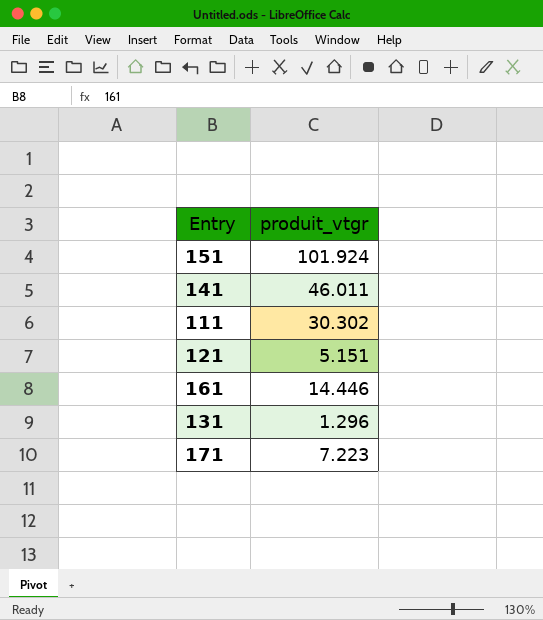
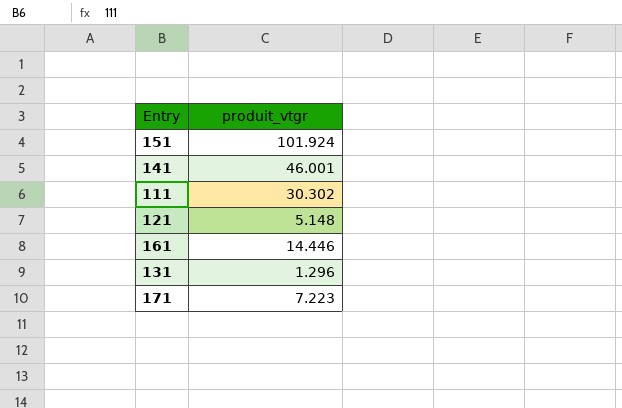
141 | produit_vtgr: 46.011 -> 46.001
121 | produit_vtgr: 5.151 -> 5.148

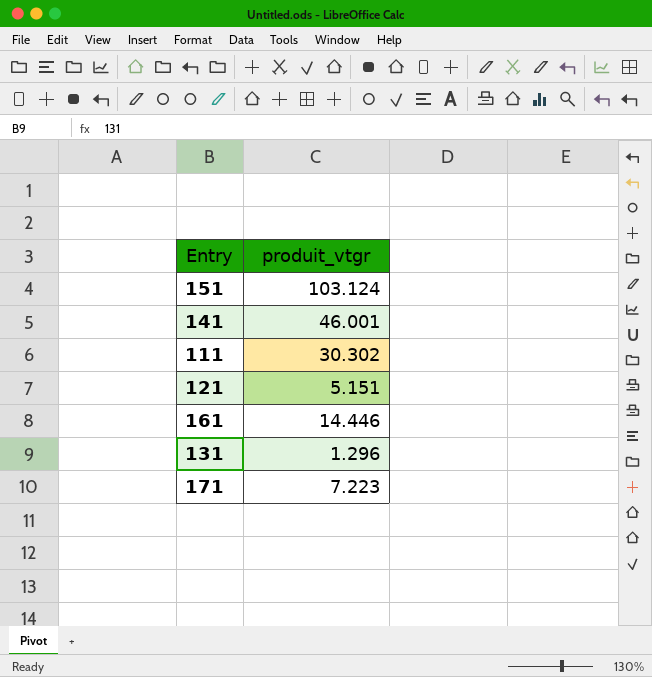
151 | produit_vtgr: 101.924 -> 103.124
121 | produit_vtgr: 5.148 -> 5.151

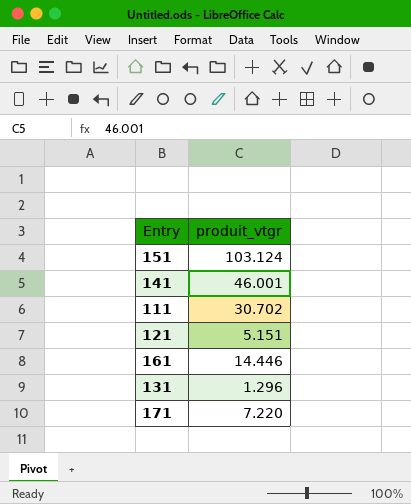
111 | produit_vtgr: 30.302 -> 30.702
171 | produit_vtgr: 7.223 -> 7.220

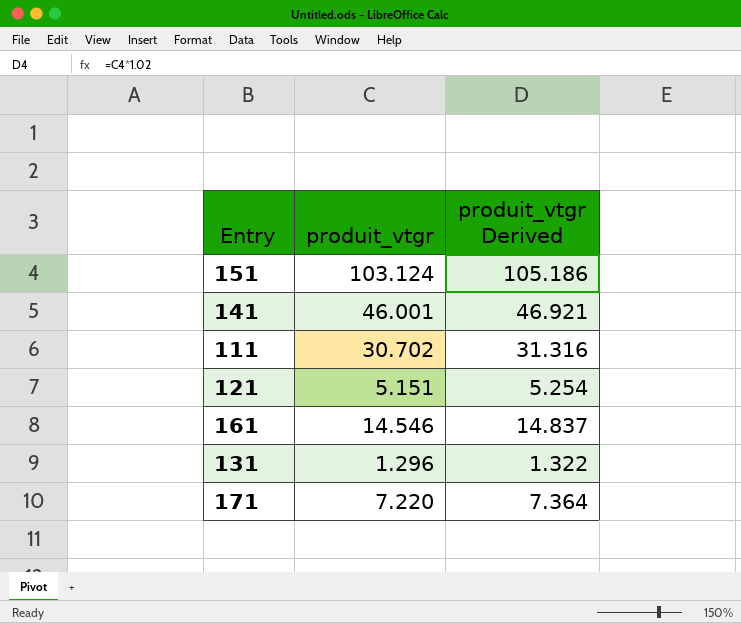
column produit_vtgr Derived | formula: none -> [produit_vtgr] * 1.02
161 | produit_vtgr: 14.446 -> 14.546

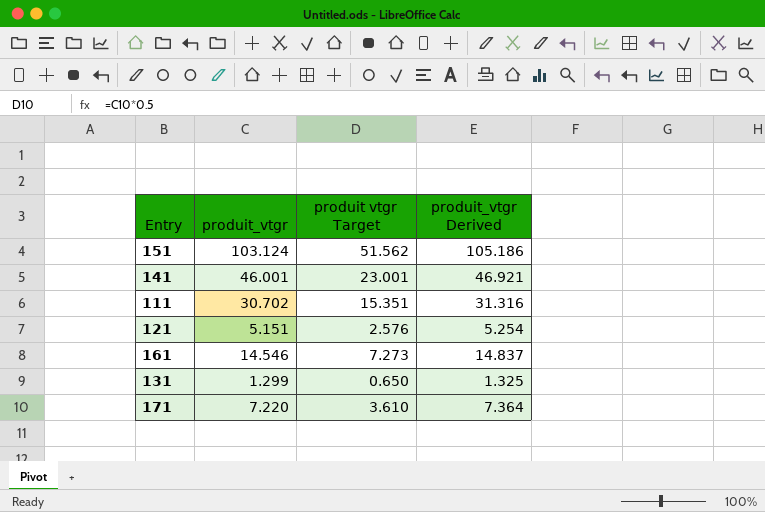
column produit vtgr Target | formula: none -> [produit_vtgr] * 0.5
131 | produit_vtgr: 1.296 -> 1.299
131 | produit_vtgr Derived: 1.322 -> 1.325

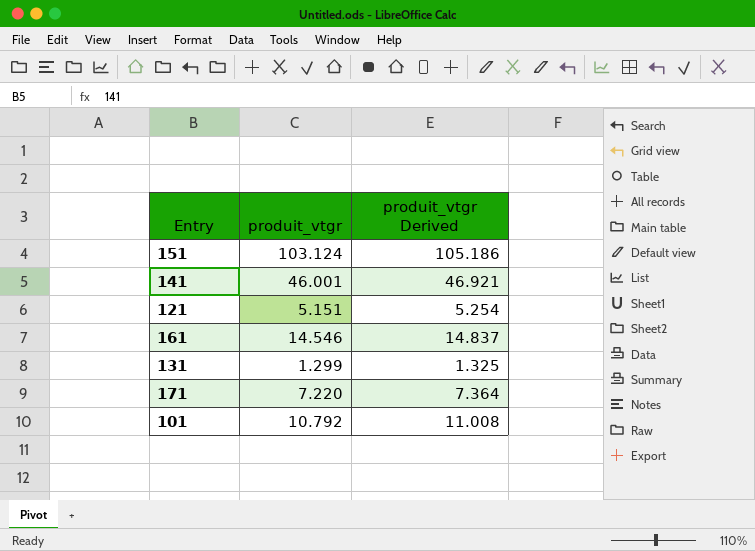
column produit vtgr Target | formula: [produit_vtgr] * 0.5 -> none
row 111: 30.702 | 15.351 | 31.316 -> none
row 101: none -> 10.792 | 11.008

